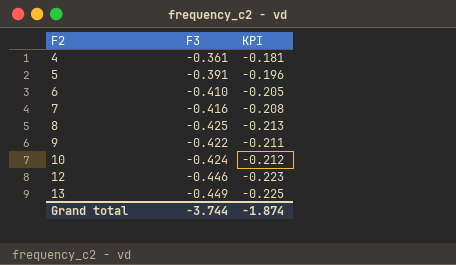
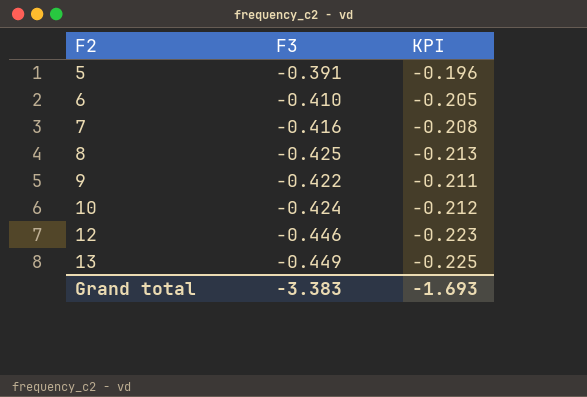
row 4: -0.361 | -0.181 -> none
Grand total | F3: -3.744 -> -3.383
Grand total | KPI: -1.874 -> -1.693

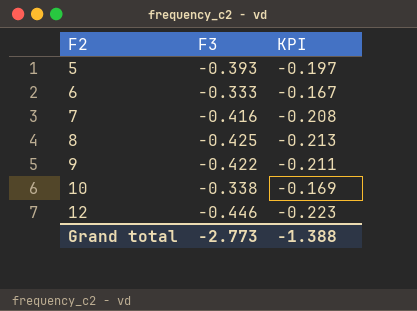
row 13: -0.449 | -0.225 -> none
5 | F3: -0.391 -> -0.393
5 | KPI: -0.196 -> -0.197
6 | F3: -0.410 -> -0.333
6 | KPI: -0.205 -> -0.167
10 | F3: -0.424 -> -0.338
10 | KPI: -0.212 -> -0.169
Grand total | F3: -3.383 -> -2.773
Grand total | KPI: -1.693 -> -1.388

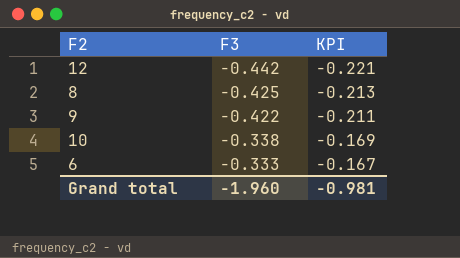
row order: F2 ascending -> F3 ascending
row 5: -0.393 | -0.197 -> none
row 7: -0.416 | -0.208 -> none
12 | F3: -0.446 -> -0.442
12 | KPI: -0.223 -> -0.221
Grand total | F3: -2.773 -> -1.960
Grand total | KPI: -1.388 -> -0.981

